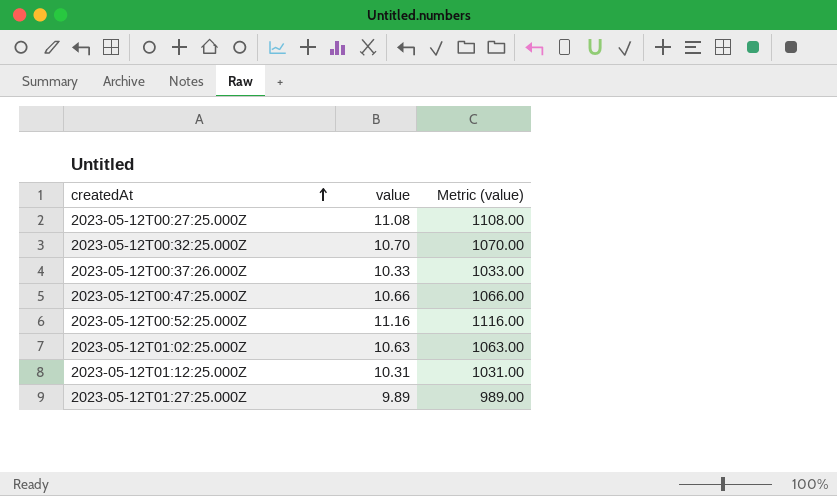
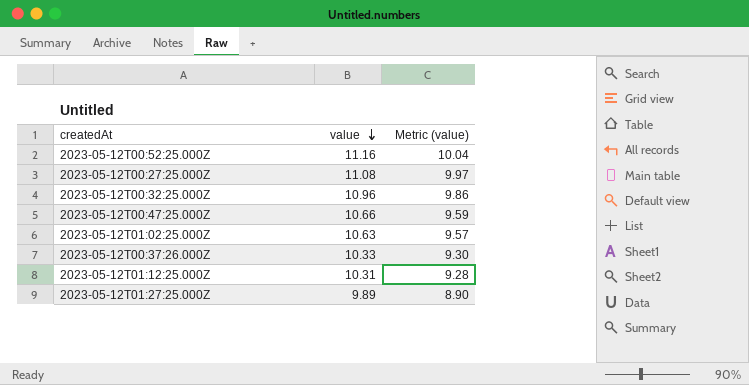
row order: createdAt ascending -> value descending
column Metric (value) | formula: [value] * 100 -> [value] * 0.9
2023-05-12T00:32:25.000Z | value: 10.70 -> 10.96

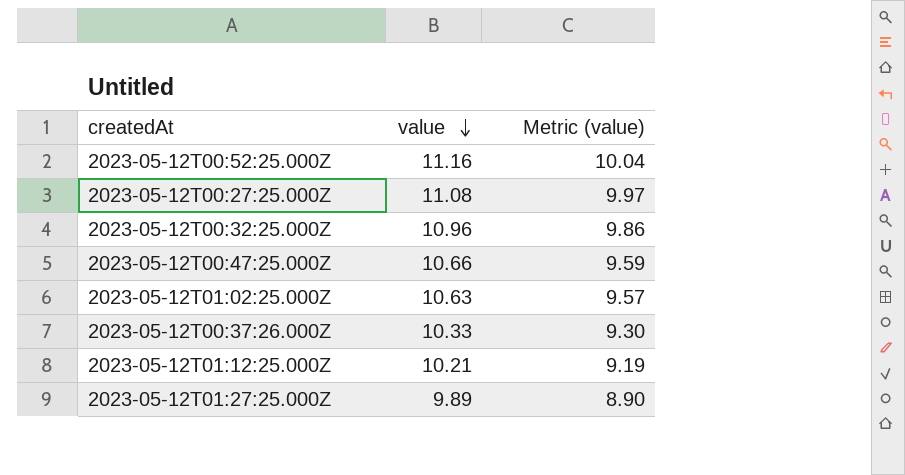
2023-05-12T01:12:25.000Z | value: 10.31 -> 10.21
2023-05-12T01:12:25.000Z | Metric (value): 9.28 -> 9.19

